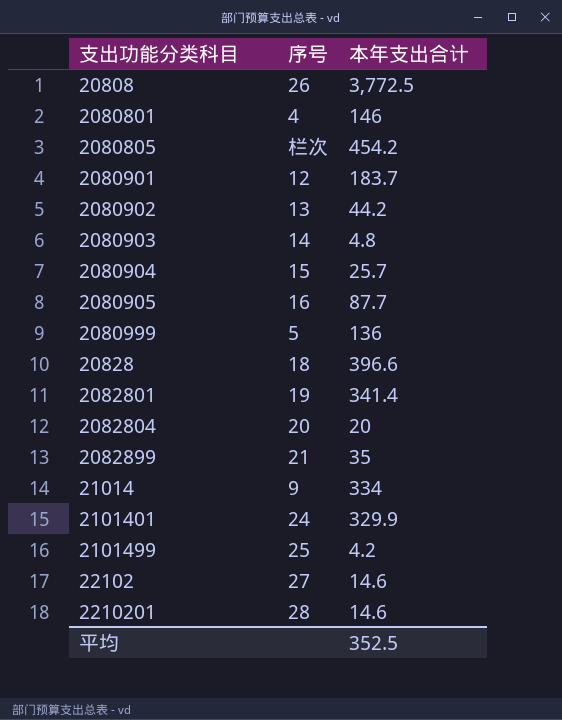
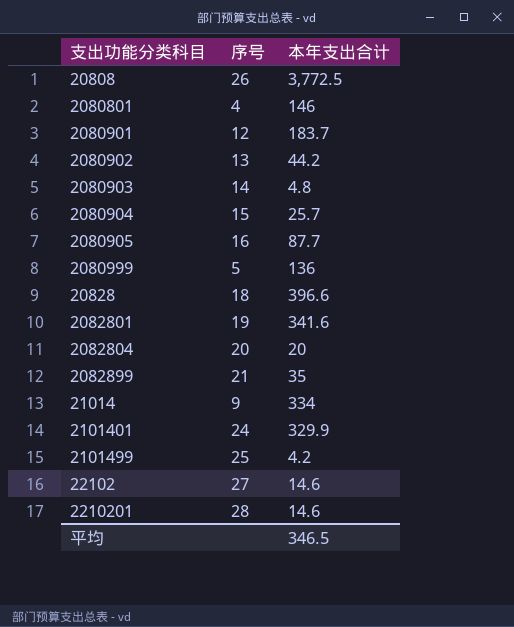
row 2080805: 栏次 | 454.2 -> none
2082801 | 本年支出合计: 341.4 -> 341.6
平均 | 本年支出合计: 352.5 -> 346.5

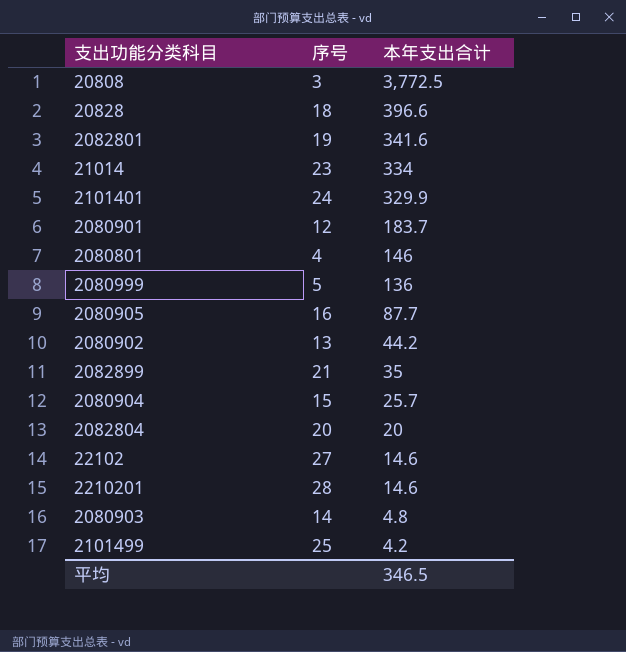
row order: none -> 本年支出合计 descending
20808 | 序号: 26 -> 3
21014 | 序号: 9 -> 23

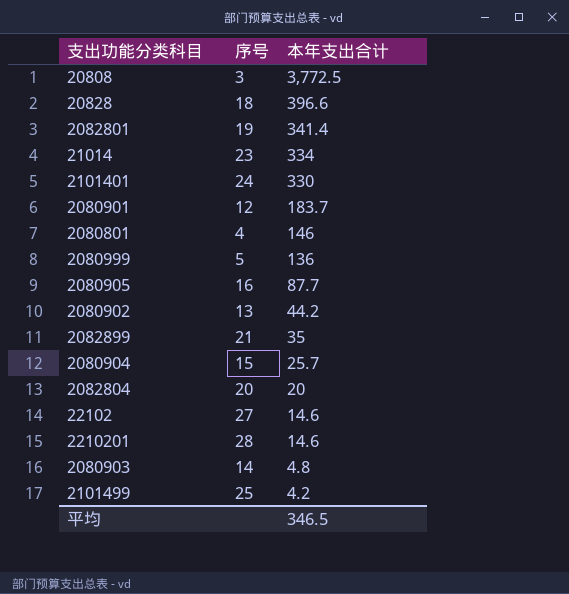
2082801 | 本年支出合计: 341.6 -> 341.4
2101401 | 本年支出合计: 329.9 -> 330

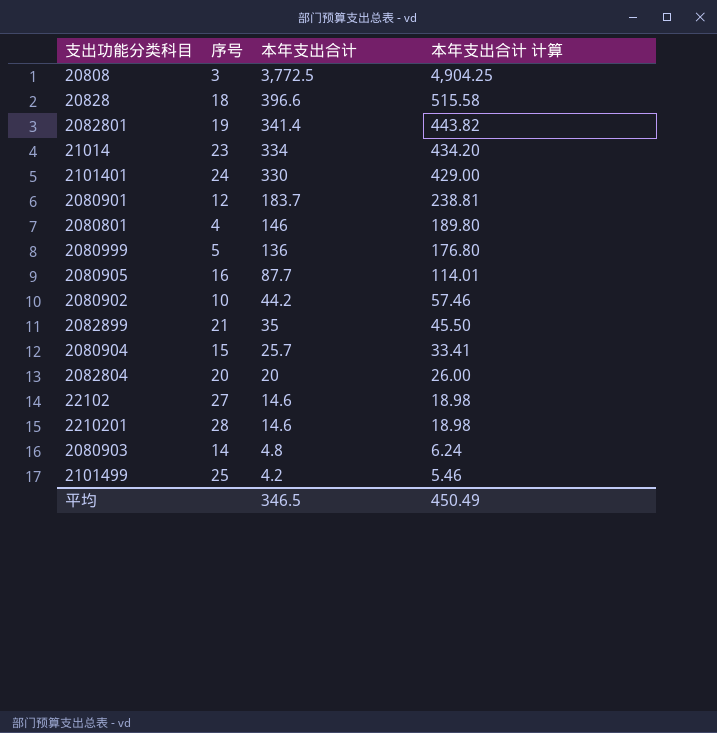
column 本年支出合计 计算 | formula: none -> [本年支出合计] * 1.3
2080902 | 序号: 13 -> 10

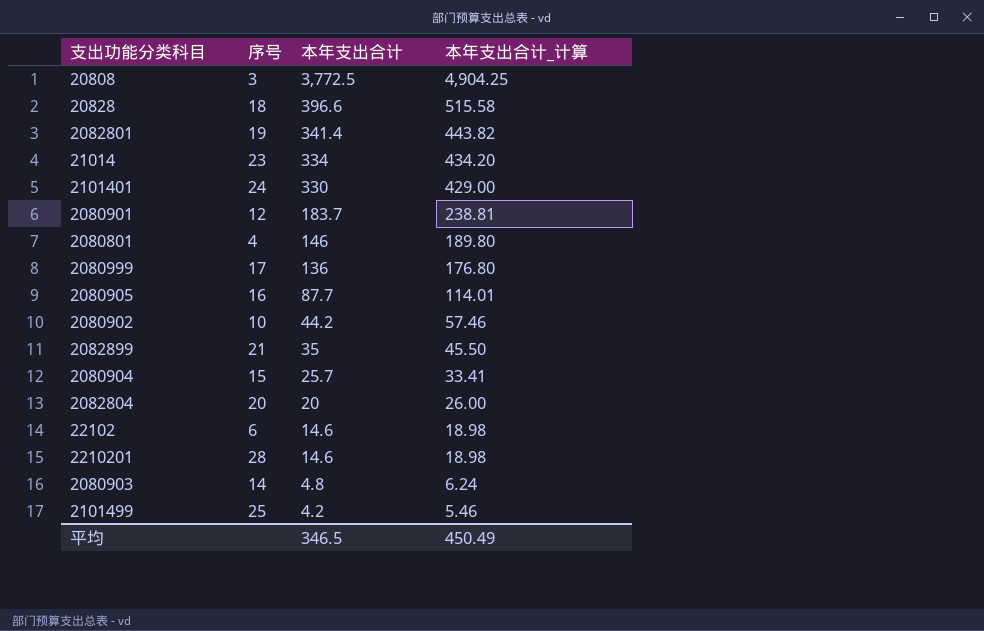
column name: 本年支出合计 计算 -> 本年支出合计_计算
2080999 | 序号: 5 -> 17
22102 | 序号: 27 -> 6

